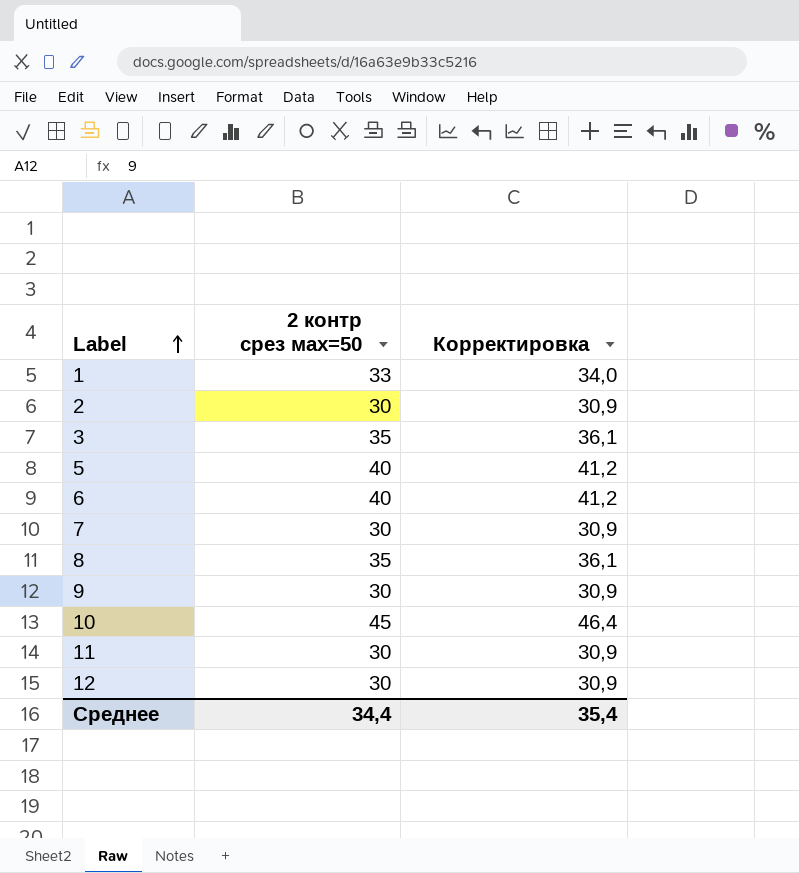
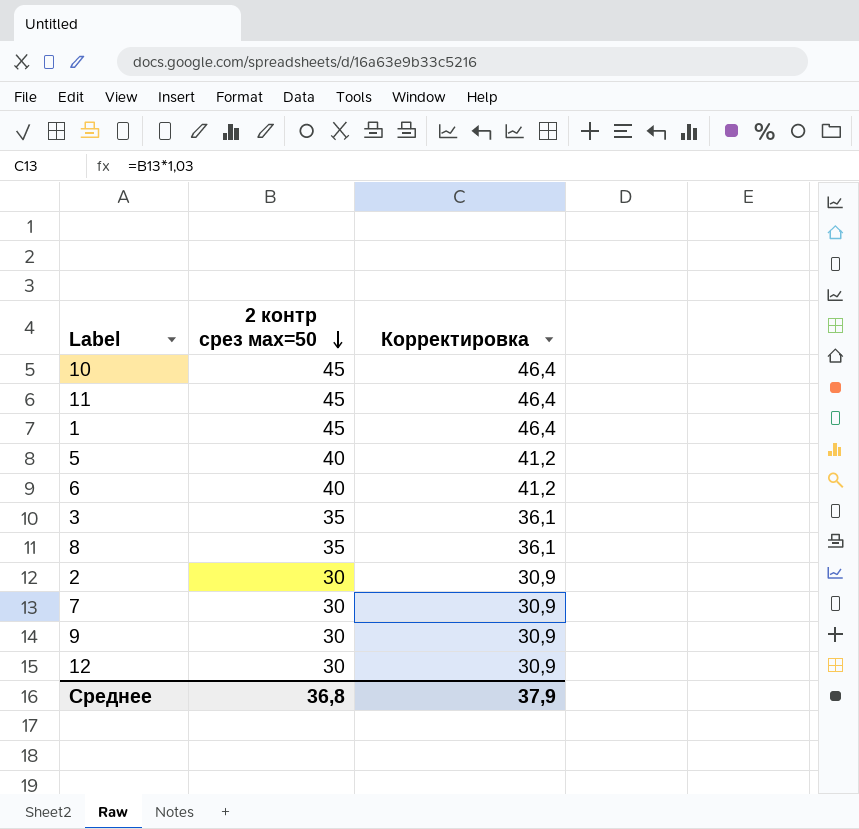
row order: Label ascending -> 2 контр срез мах=50 descending
11 | 2 контр срез мах=50: 30 -> 45
11 | Корректировка: 30,9 -> 46,4
1 | 2 контр срез мах=50: 33 -> 45
1 | Корректировка: 34,0 -> 46,4
Среднее | 2 контр срез мах=50: 34,4 -> 36,8
Среднее | Корректировка: 35,4 -> 37,9

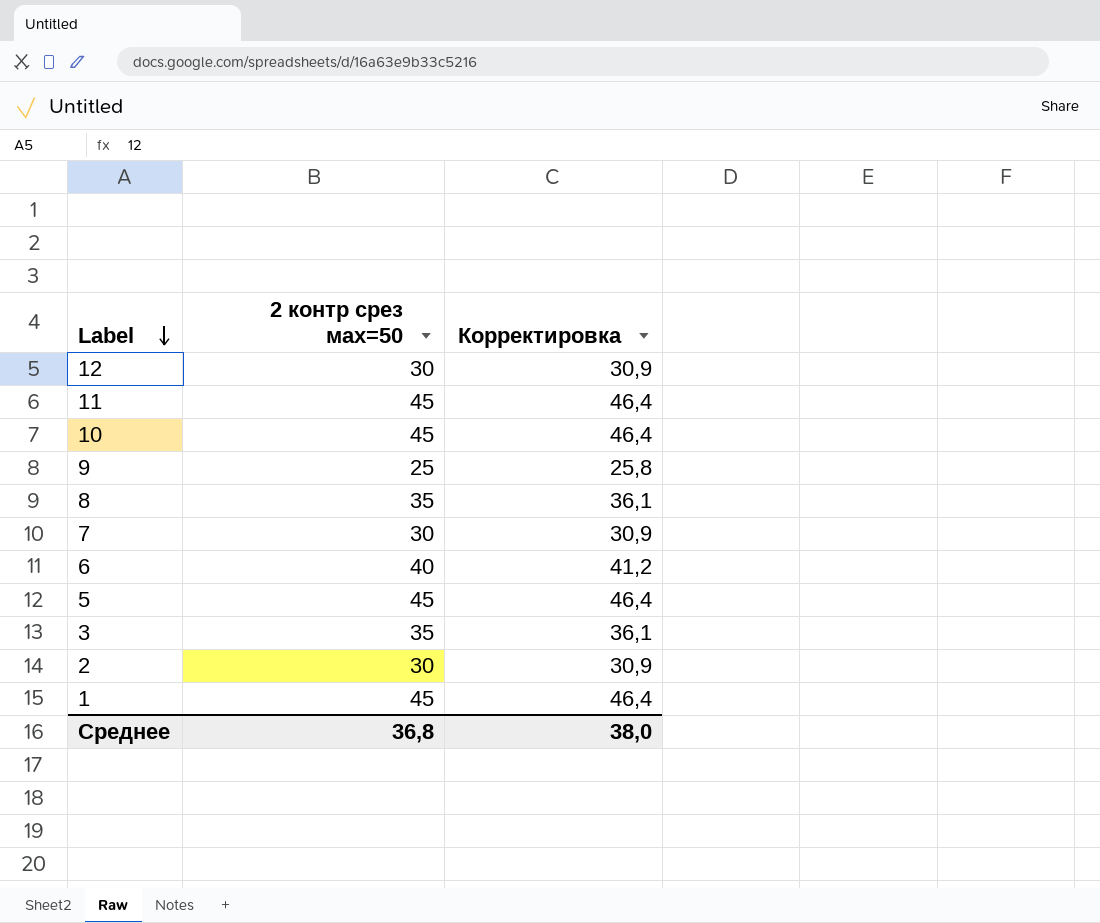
row order: 2 контр срез мах=50 descending -> Label descending
9 | 2 контр срез мах=50: 30 -> 25
9 | Корректировка: 30,9 -> 25,8
5 | 2 контр срез мах=50: 40 -> 45
5 | Корректировка: 41,2 -> 46,4
Среднее | Корректировка: 37,9 -> 38,0

